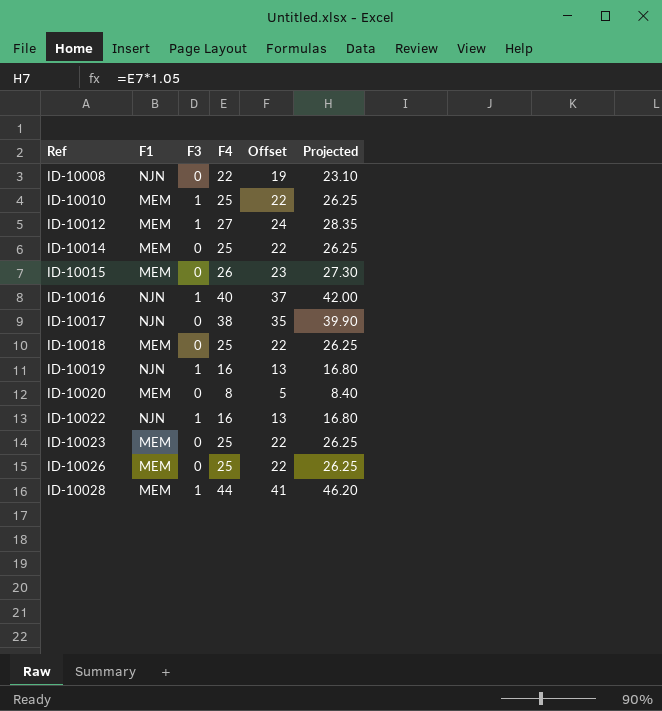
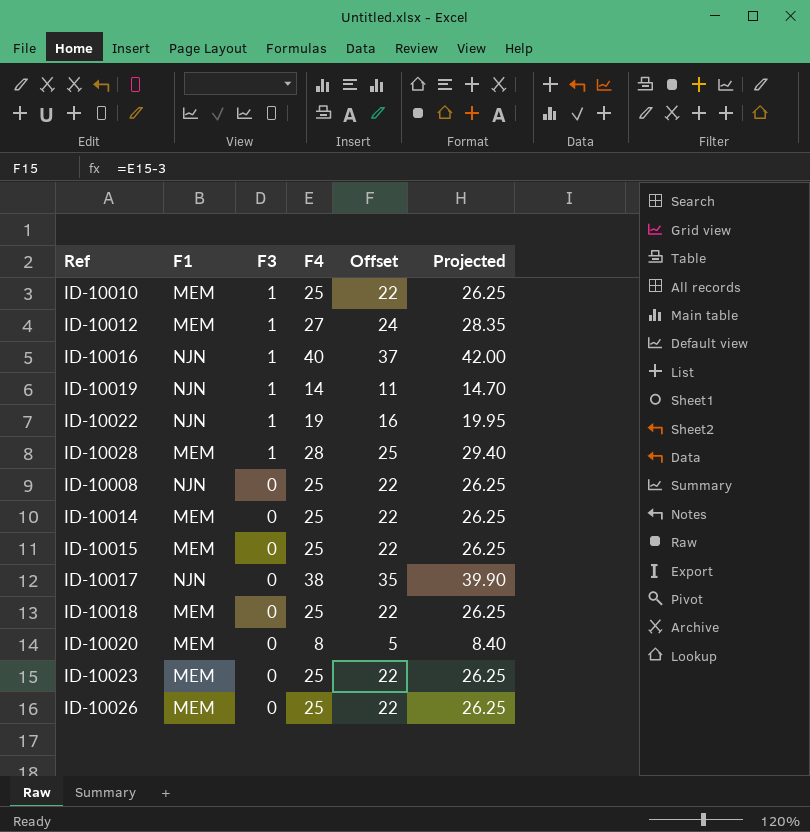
row order: Ref ascending -> F3 descending
ID-10019 | F4: 16 -> 14
ID-10019 | Offset: 13 -> 11
ID-10019 | Projected: 16.80 -> 14.70
ID-10022 | F4: 16 -> 19
ID-10022 | Offset: 13 -> 16
ID-10022 | Projected: 16.80 -> 19.95
ID-10028 | F4: 44 -> 28
ID-10028 | Offset: 41 -> 25
ID-10028 | Projected: 46.20 -> 29.40
ID-10008 | F4: 22 -> 25
ID-10008 | Offset: 19 -> 22
ID-10008 | Projected: 23.10 -> 26.25
ID-10015 | F4: 26 -> 25
ID-10015 | Offset: 23 -> 22
ID-10015 | Projected: 27.30 -> 26.25

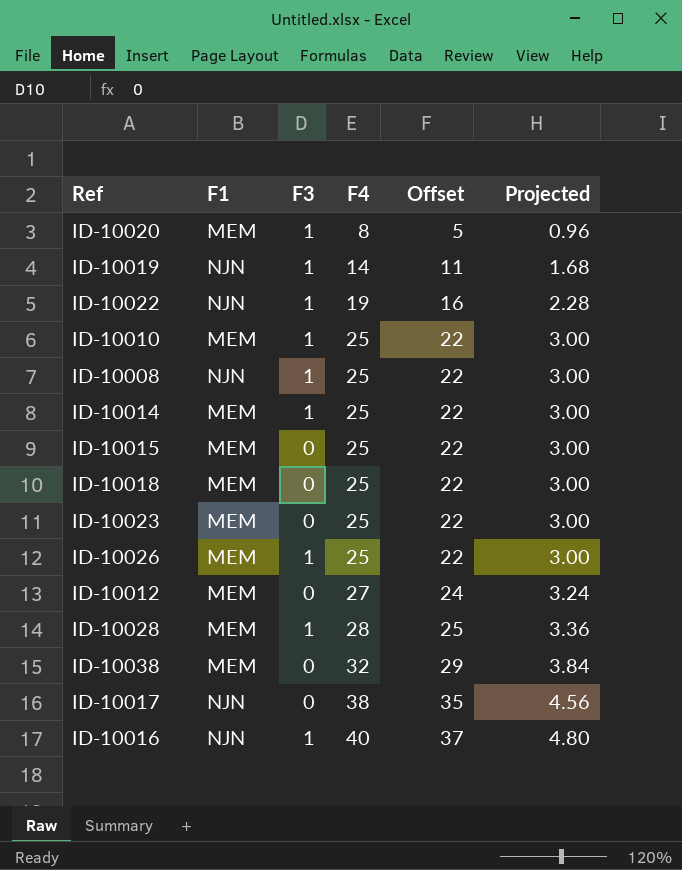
row order: F3 descending -> F4 ascending
column Projected | formula: [F4] * 1.05 -> [F4] * 0.12
ID-10020 | F3: 0 -> 1
ID-10008 | F3: 0 -> 1
ID-10014 | F3: 0 -> 1
ID-10026 | F3: 0 -> 1
ID-10012 | F3: 1 -> 0
row ID-10038: none -> MEM | 0 | 32 | 29 | 3.84

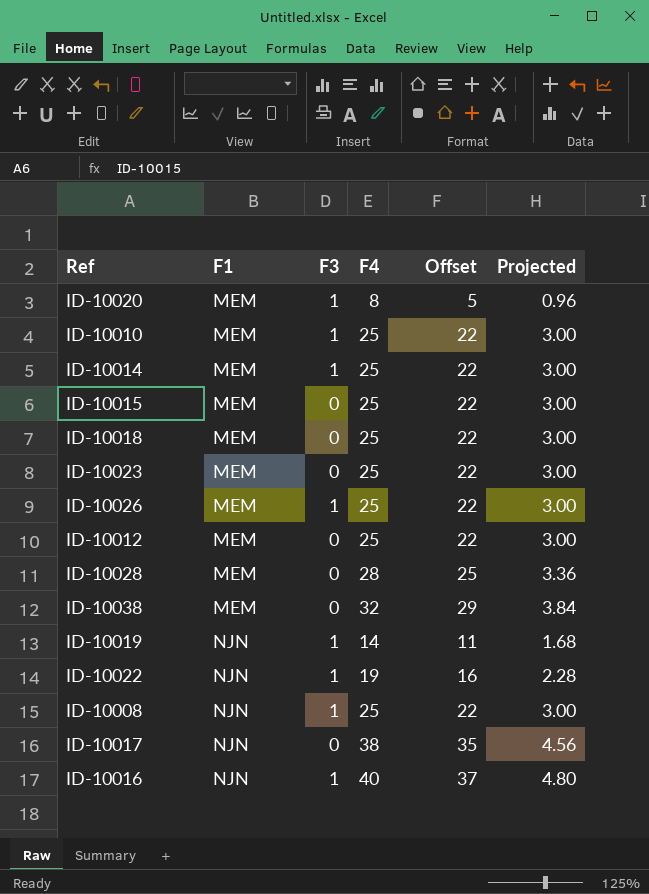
row order: F4 ascending -> F1 ascending
ID-10012 | F4: 27 -> 25
ID-10012 | Offset: 24 -> 22
ID-10012 | Projected: 3.24 -> 3.00
ID-10028 | F3: 1 -> 0

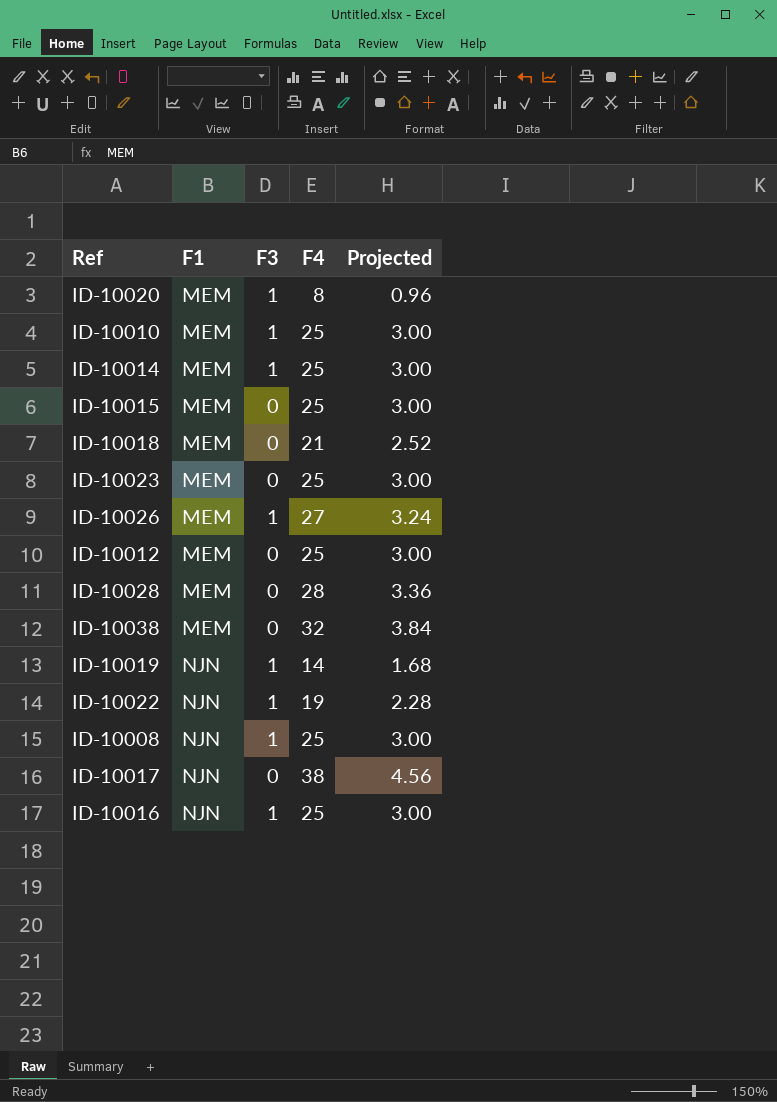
column Offset | formula: [F4] - 3 -> none
ID-10018 | F4: 25 -> 21
ID-10018 | Projected: 3.00 -> 2.52
ID-10026 | F4: 25 -> 27
ID-10026 | Projected: 3.00 -> 3.24
ID-10016 | F4: 40 -> 25
ID-10016 | Projected: 4.80 -> 3.00

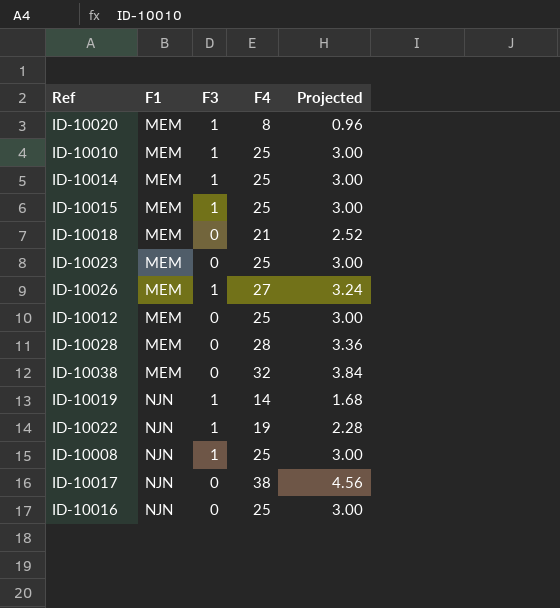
ID-10015 | F3: 0 -> 1
ID-10016 | F3: 1 -> 0

